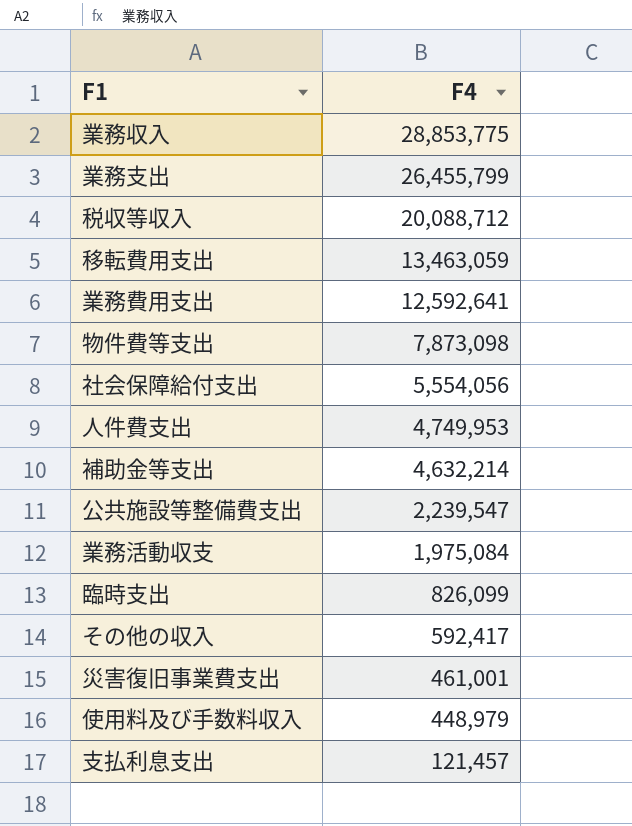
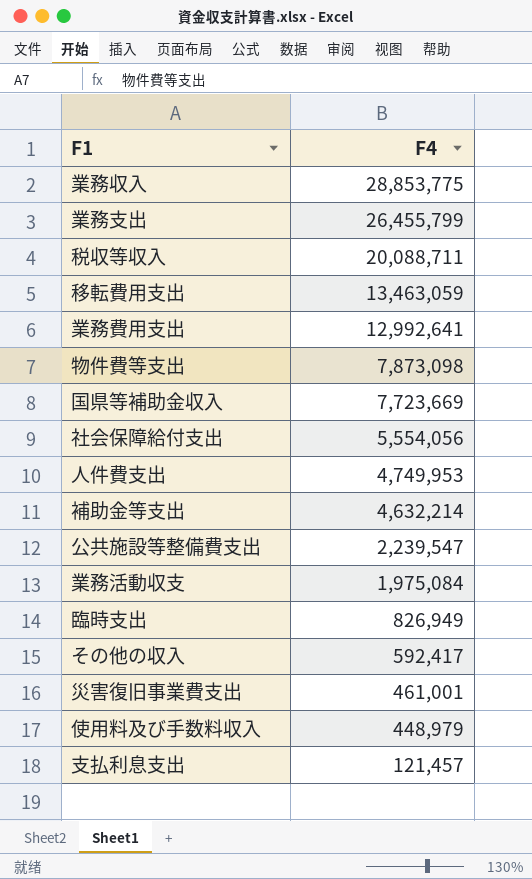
税収等収入 | F4: 20,088,712 -> 20,088,711
業務費用支出 | F4: 12,592,641 -> 12,992,641
row 国県等補助金収入: none -> 7,723,669
臨時支出 | F4: 826,099 -> 826,949

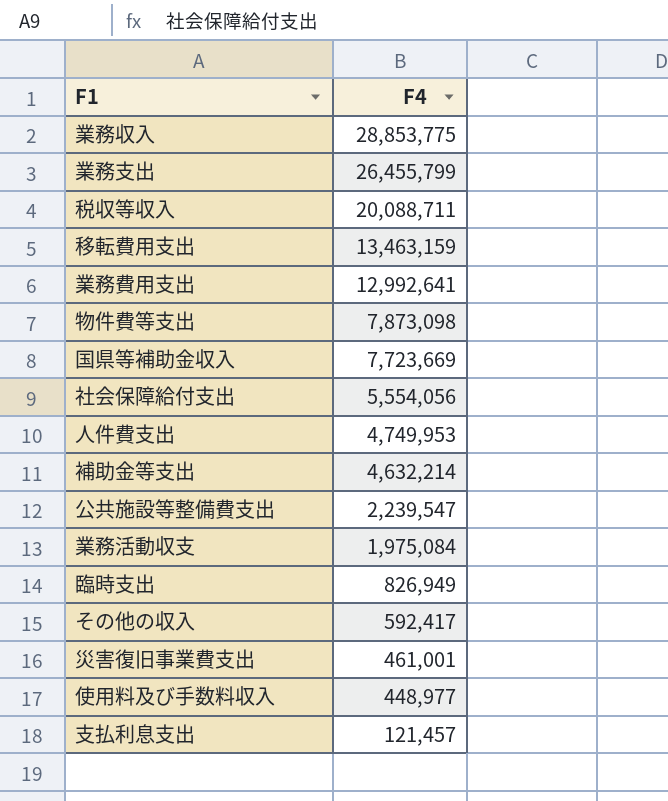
移転費用支出 | F4: 13,463,059 -> 13,463,159
使用料及び手数料収入 | F4: 448,979 -> 448,977

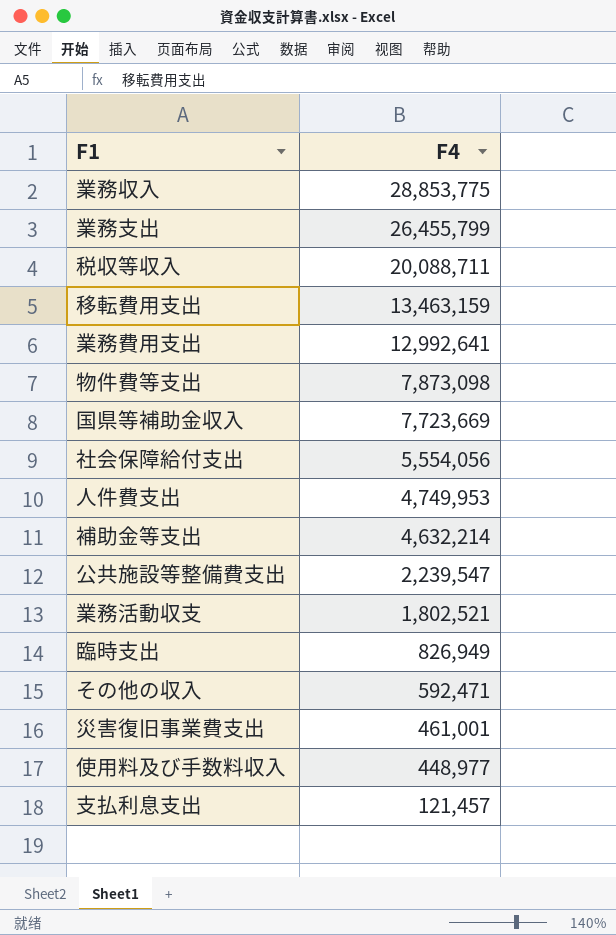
業務活動収支 | F4: 1,975,084 -> 1,802,521
その他の収入 | F4: 592,417 -> 592,471

